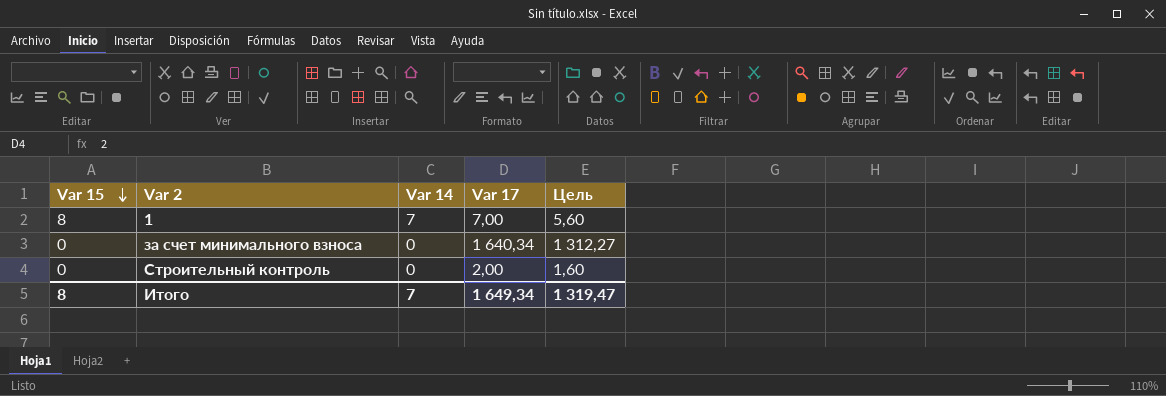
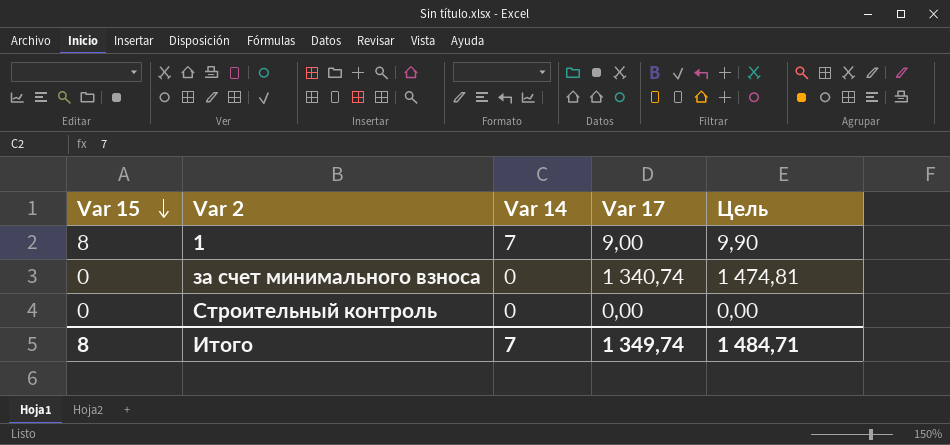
column Цель | formula: [Var 17] * 0,8 -> [Var 17] * 1,1
1 | Var 17: 7,00 -> 9,00
за счет минимального взноса | Var 17: 1 640,34 -> 1 340,74
Строительный контроль | Var 17: 2,00 -> 0,00
Итого | Var 17: 1 649,34 -> 1 349,74
Итого | Цель: 1 319,47 -> 1 484,71

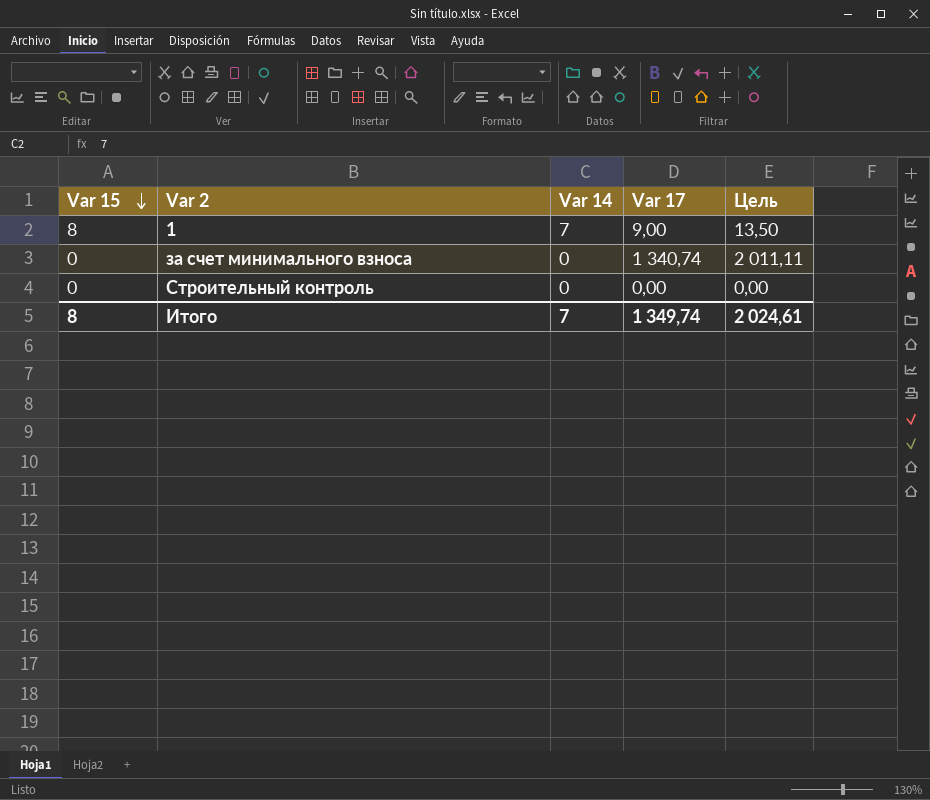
column Цель | formula: [Var 17] * 1,1 -> [Var 17] * 1,5
Итого | Цель: 1 484,71 -> 2 024,61

